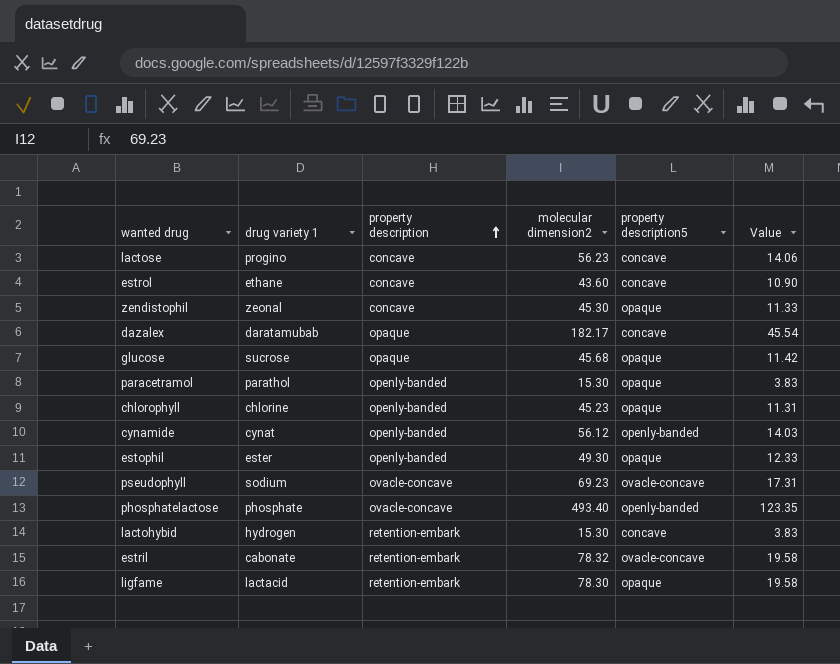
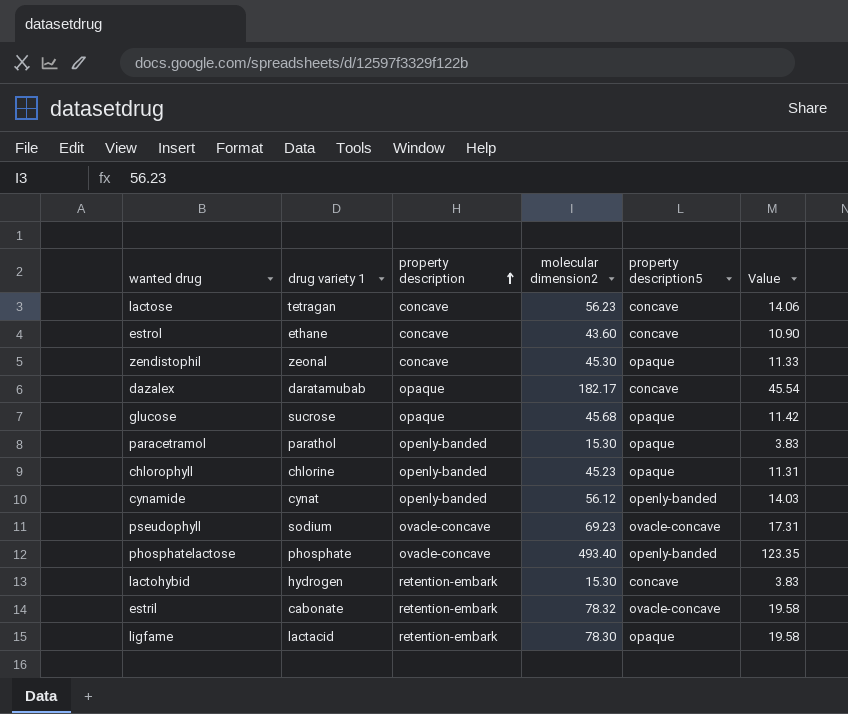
row estophil: ester | openly-banded | 49.30 | opaque | 12.33 -> none
lactose | drug variety 1: progino -> tetragan

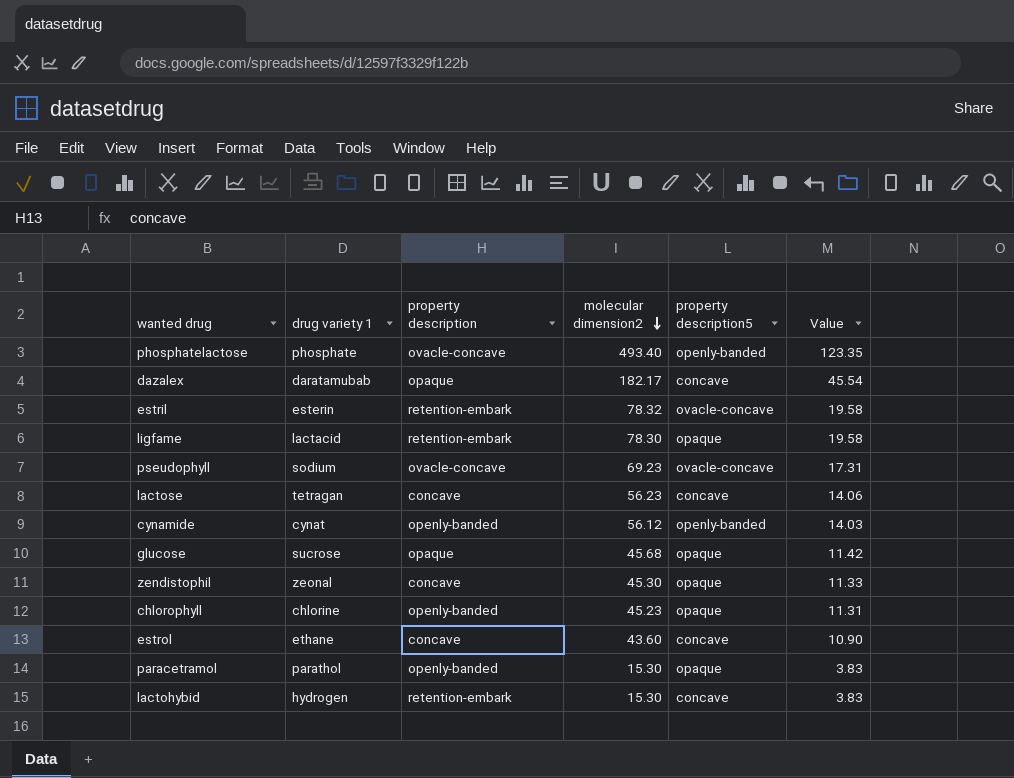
row order: property description ascending -> molecular dimension2 descending
estril | drug variety 1: cabonate -> esterin

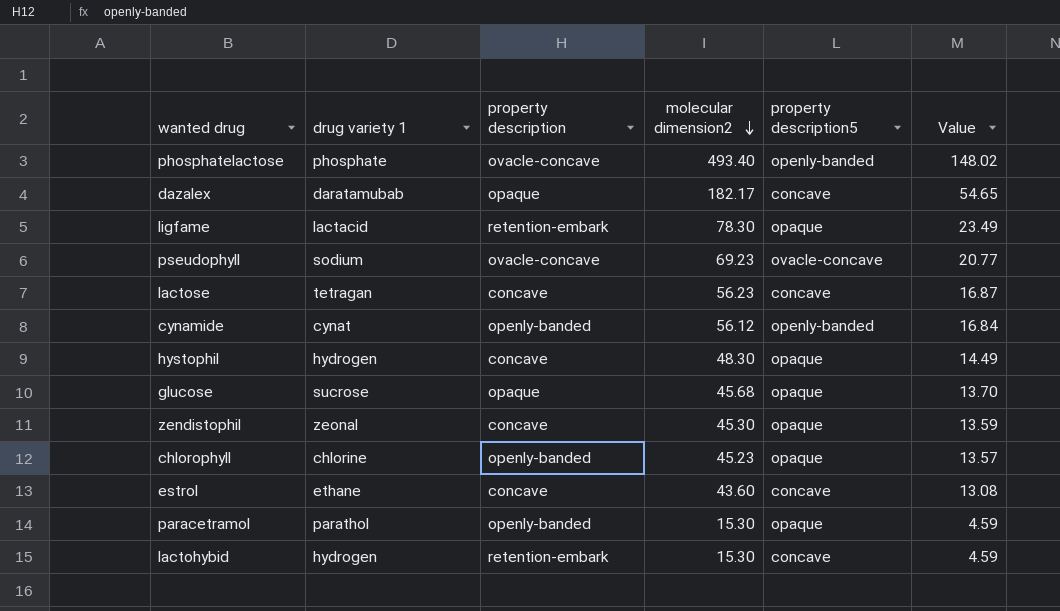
column Value | formula: [molecular dimension2] * 0.25 -> [molecular dimension2] * 0.3
row estril: esterin | retention-embark | 78.32 | ovacle-concave | 19.58 -> none
row hystophil: none -> hydrogen | concave | 48.30 | opaque | 14.49

